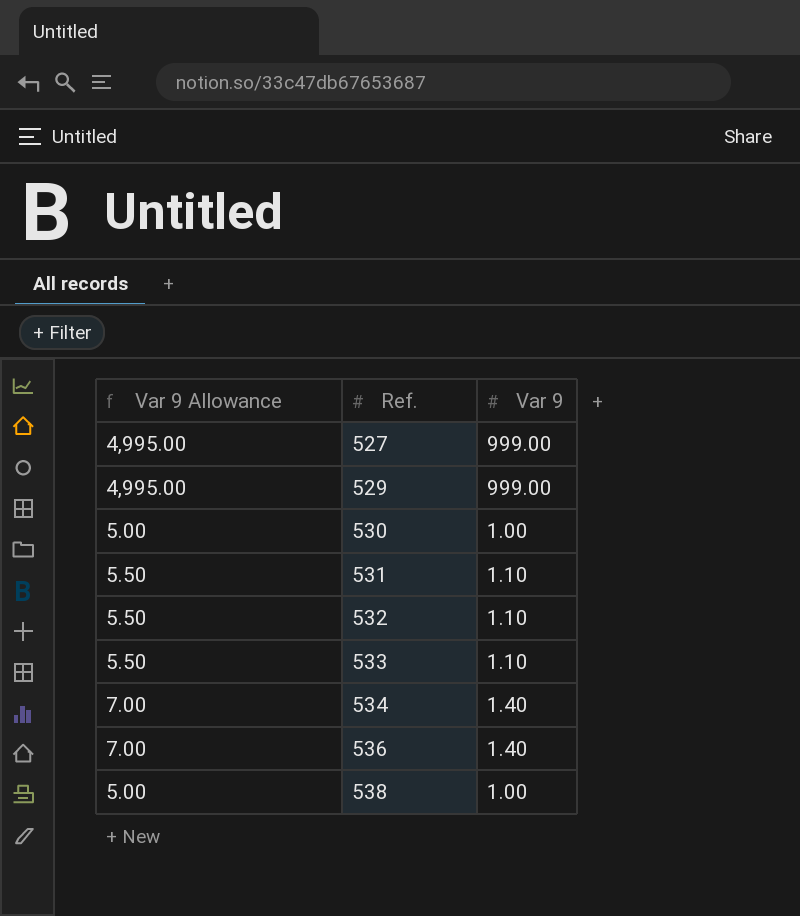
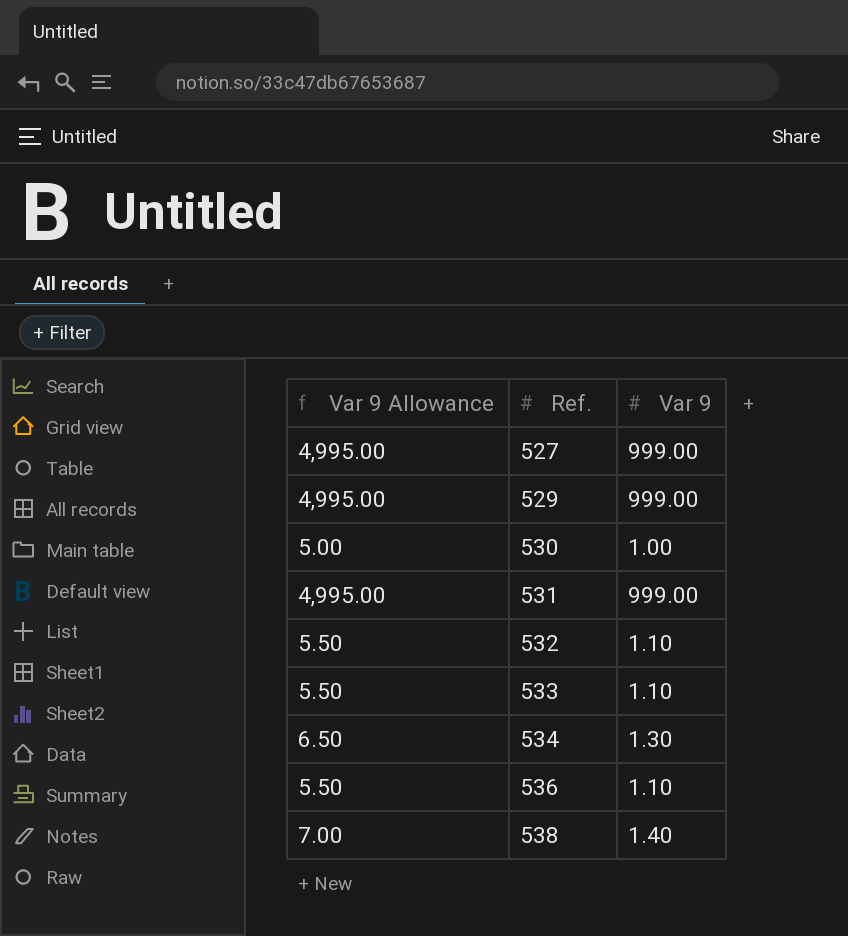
531 | Var 9 Allowance: 5.50 -> 4,995.00
531 | Var 9: 1.10 -> 999.00
534 | Var 9 Allowance: 7.00 -> 6.50
534 | Var 9: 1.40 -> 1.30
536 | Var 9 Allowance: 7.00 -> 5.50
536 | Var 9: 1.40 -> 1.10
538 | Var 9 Allowance: 5.00 -> 7.00
538 | Var 9: 1.00 -> 1.40

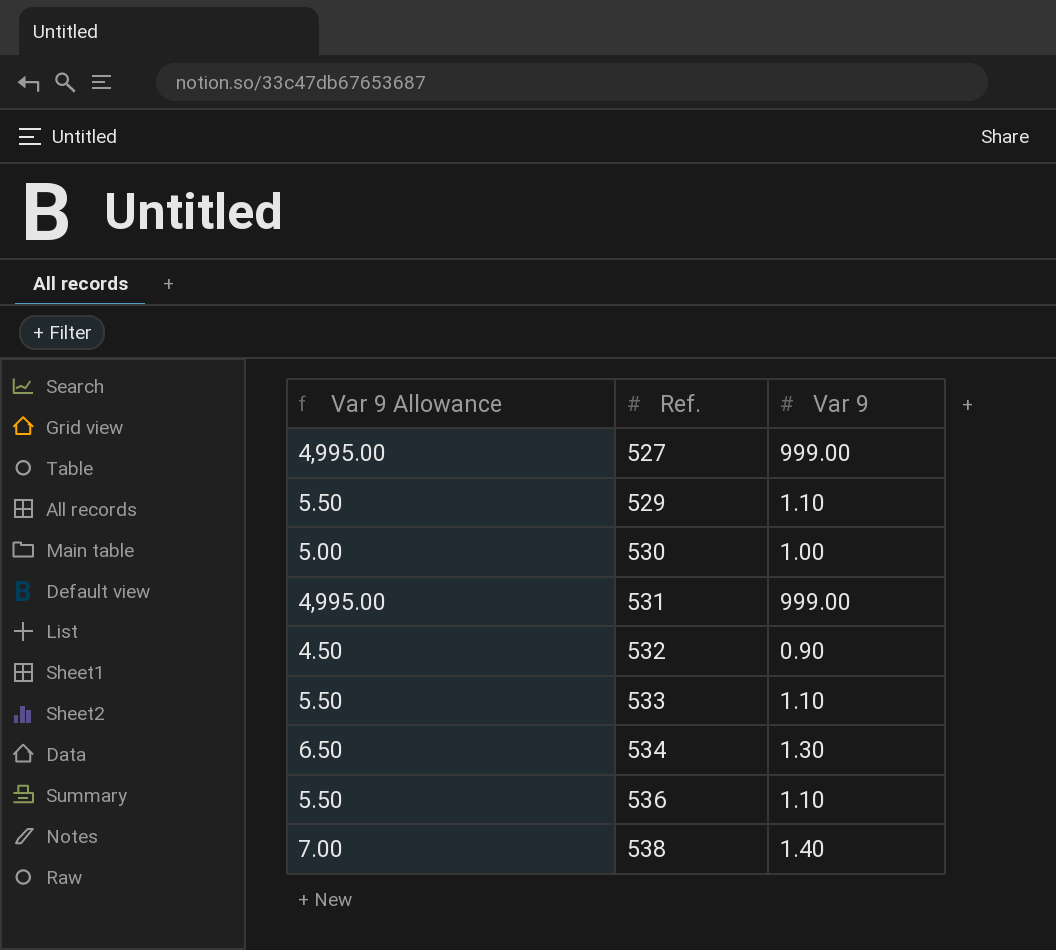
529 | Var 9 Allowance: 4,995.00 -> 5.50
529 | Var 9: 999.00 -> 1.10
532 | Var 9 Allowance: 5.50 -> 4.50
532 | Var 9: 1.10 -> 0.90

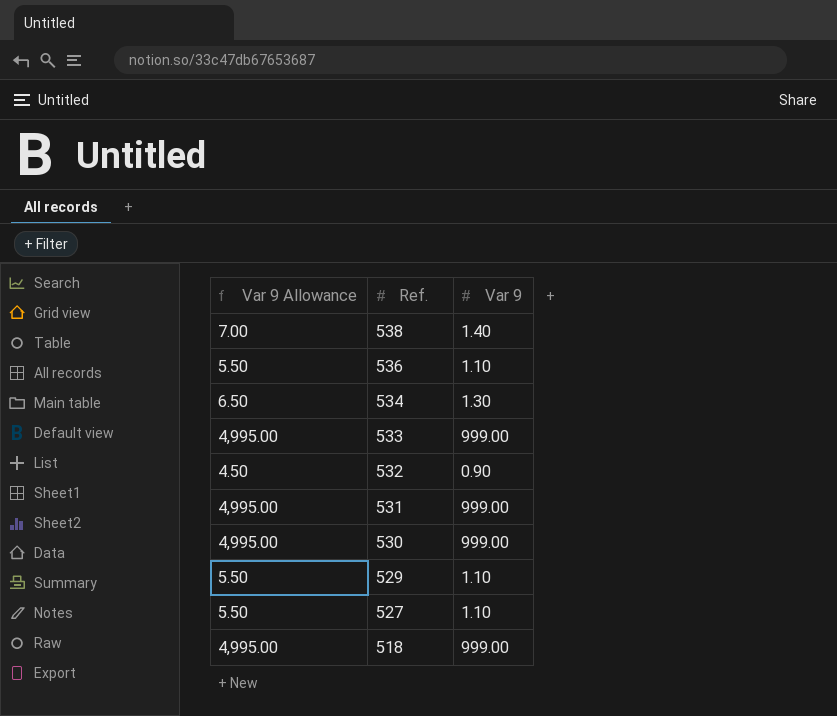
row order: Ref. ascending -> Ref. descending
533 | Var 9 Allowance: 5.50 -> 4,995.00
533 | Var 9: 1.10 -> 999.00
530 | Var 9 Allowance: 5.00 -> 4,995.00
530 | Var 9: 1.00 -> 999.00
527 | Var 9 Allowance: 4,995.00 -> 5.50
527 | Var 9: 999.00 -> 1.10
row 518: none -> 4,995.00 | 999.00

